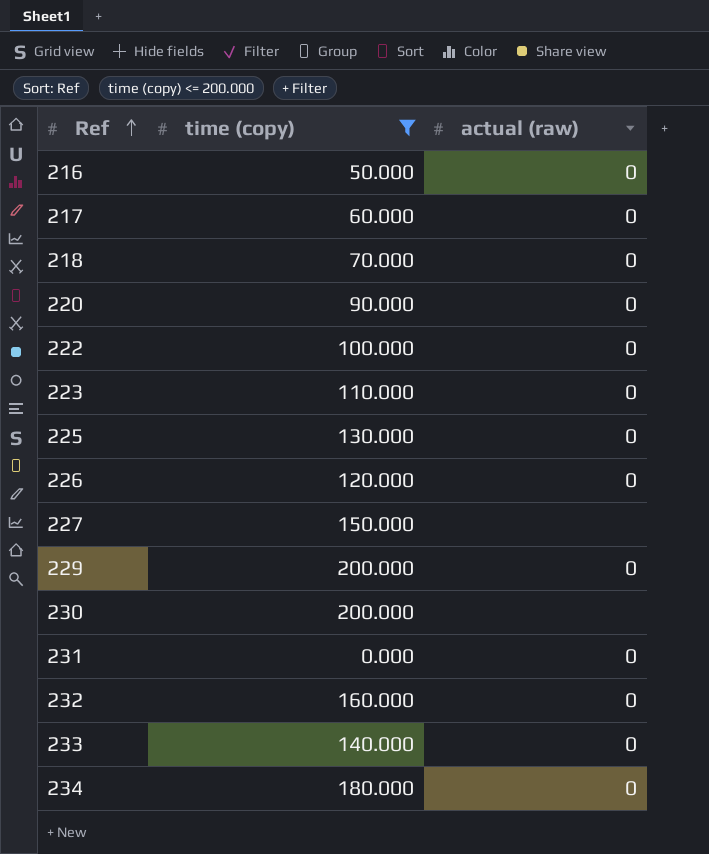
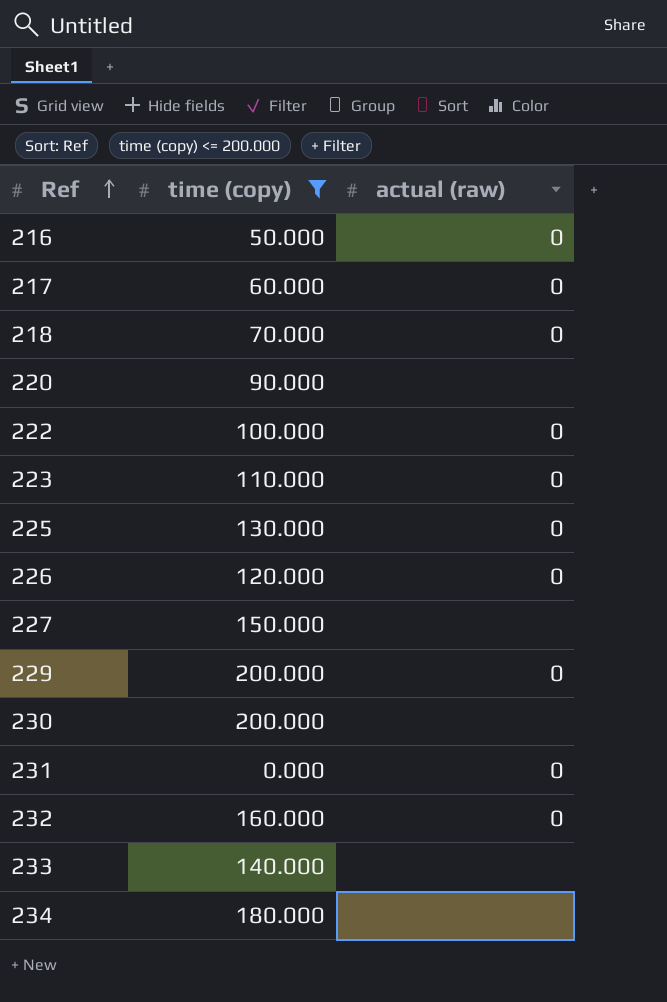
220 | actual (raw): 0 -> none
233 | actual (raw): 0 -> none
234 | actual (raw): 0 -> none

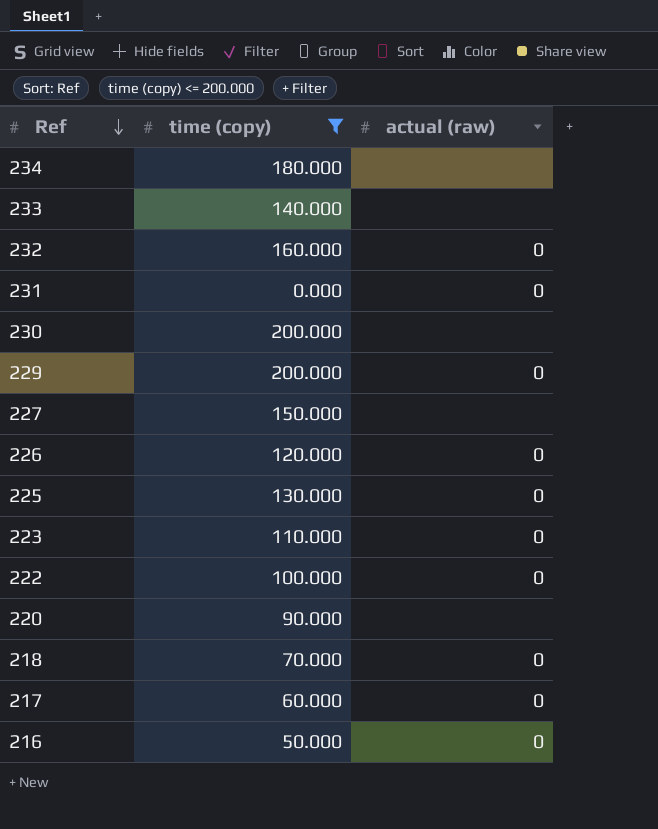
row order: Ref ascending -> Ref descending

